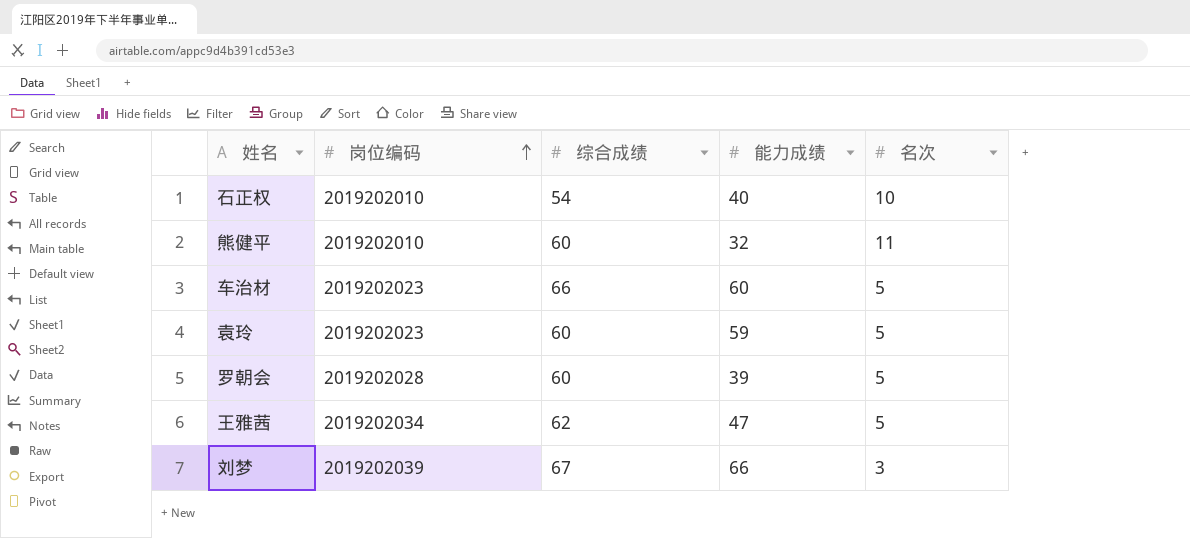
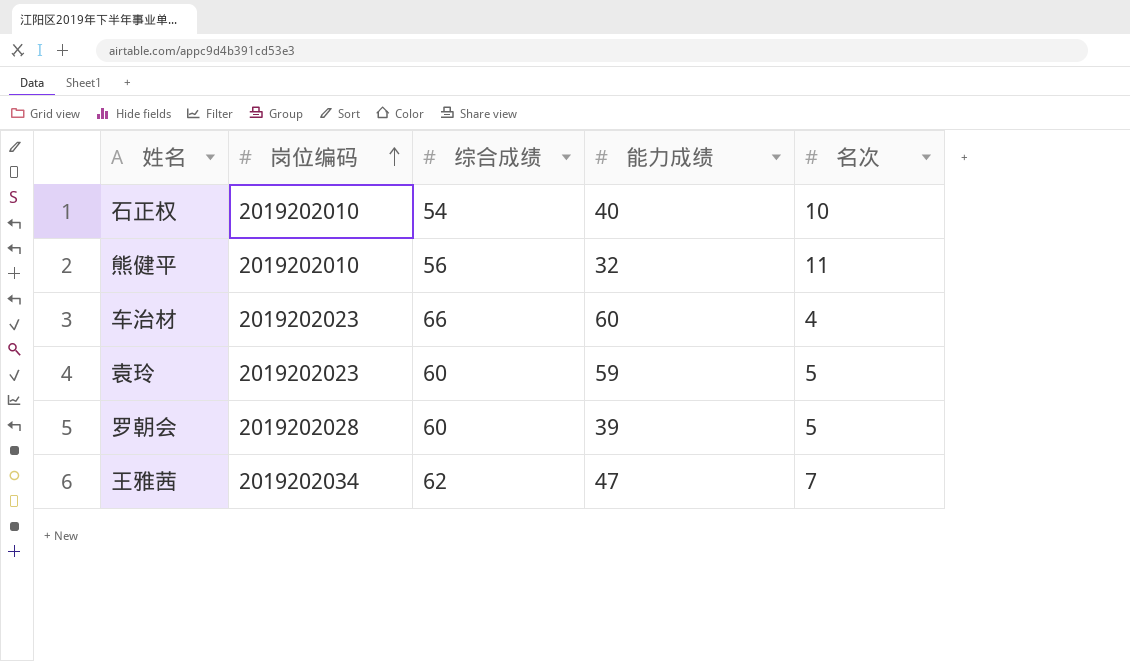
row 刘梦: 2019202039 | 67 | 66 | 3 -> none
熊健平 | 综合成绩: 60 -> 56
车治材 | 名次: 5 -> 4
王雅茜 | 名次: 5 -> 7

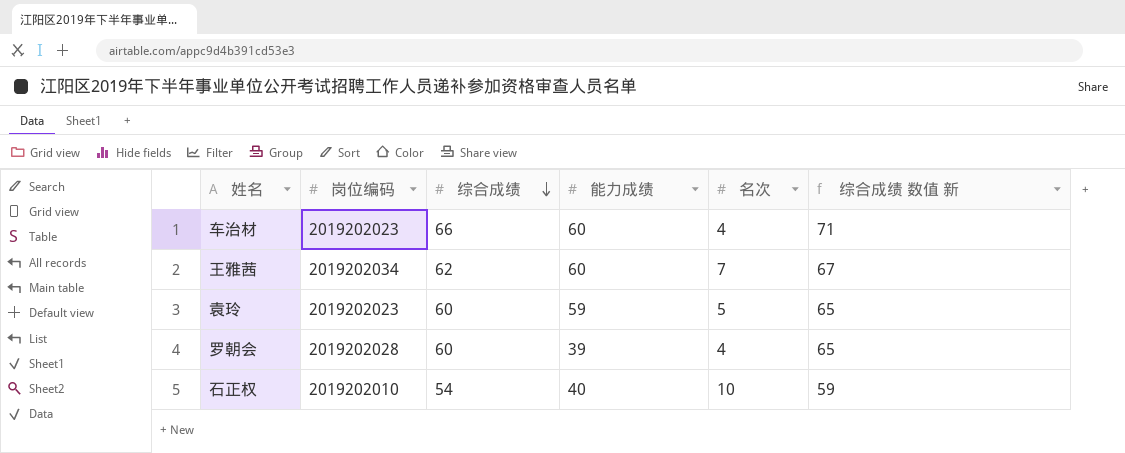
row order: 岗位编码 ascending -> 综合成绩 descending
column 综合成绩 数值 新 | formula: none -> [综合成绩] + 5
row 熊健平: 2019202010 | 56 | 32 | 11 -> none
王雅茜 | 能力成绩: 47 -> 60
罗朝会 | 名次: 5 -> 4

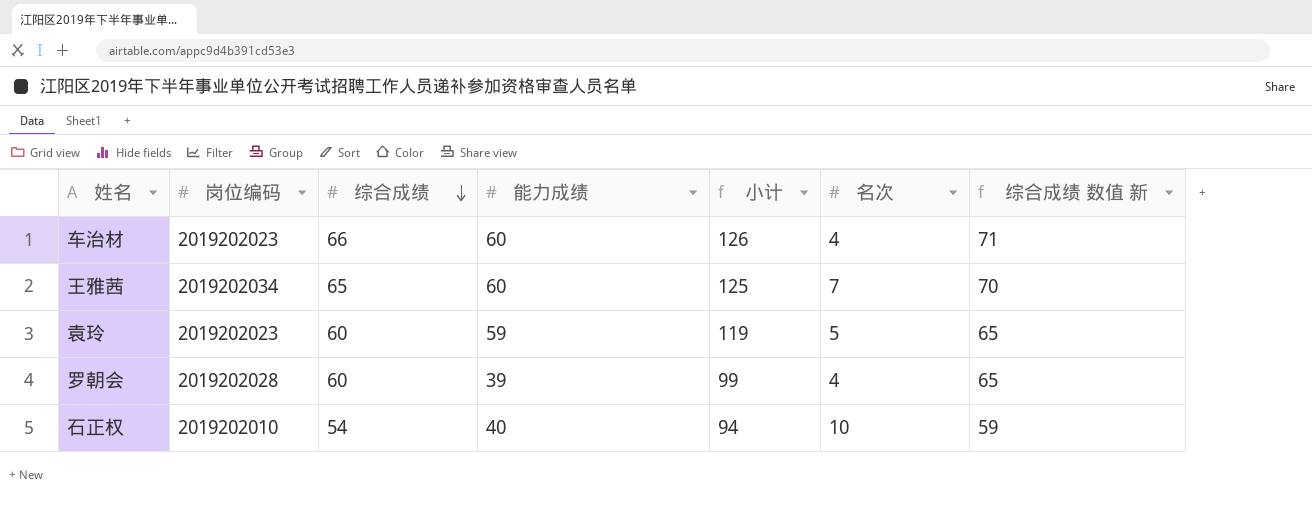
column 小计 | formula: none -> [综合成绩] + [能力成绩]
王雅茜 | 综合成绩: 62 -> 65
王雅茜 | 综合成绩 数值 新: 67 -> 70

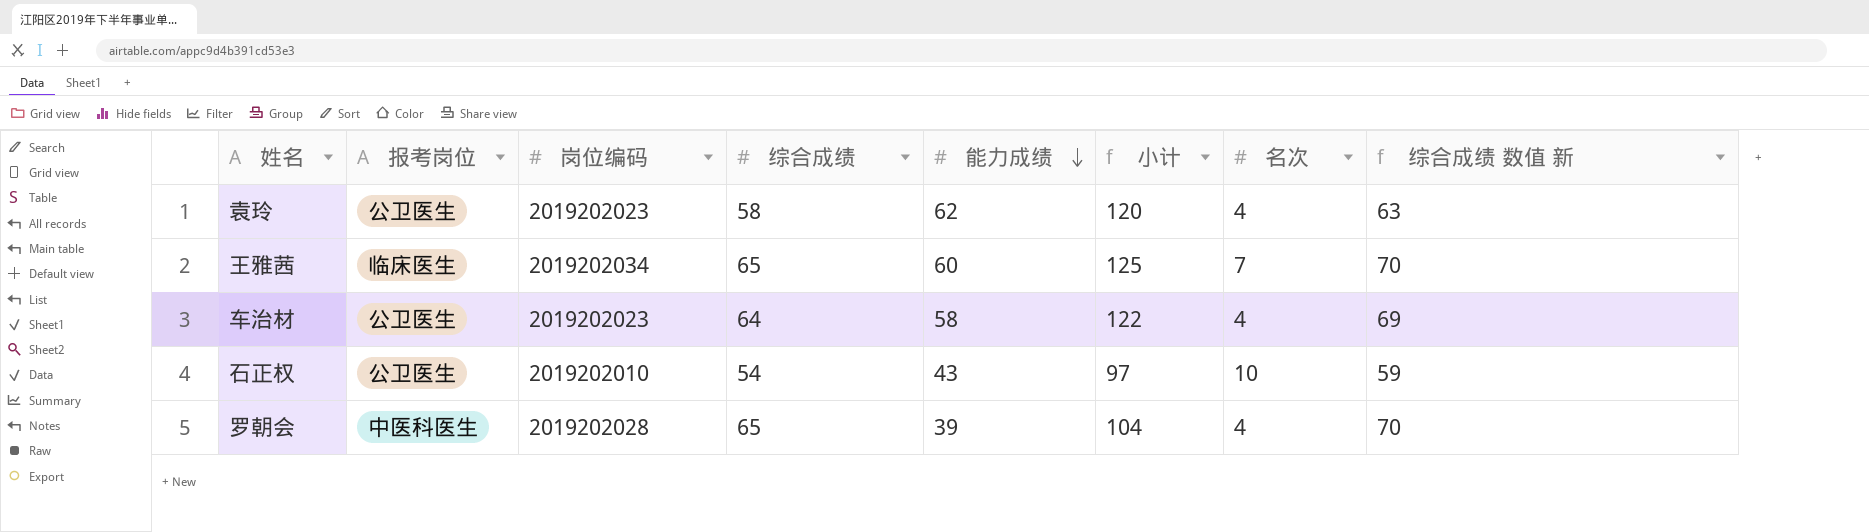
row order: 综合成绩 descending -> 能力成绩 descending
column 报考岗位 | position: none -> 2
袁玲 | 综合成绩: 60 -> 58
袁玲 | 能力成绩: 59 -> 62
袁玲 | 小计: 119 -> 120
袁玲 | 名次: 5 -> 4
袁玲 | 综合成绩 数值 新: 65 -> 63
车治材 | 综合成绩: 66 -> 64
车治材 | 能力成绩: 60 -> 58
车治材 | 小计: 126 -> 122
车治材 | 综合成绩 数值 新: 71 -> 69
石正权 | 能力成绩: 40 -> 43
石正权 | 小计: 94 -> 97
罗朝会 | 综合成绩: 60 -> 65
罗朝会 | 小计: 99 -> 104
罗朝会 | 综合成绩 数值 新: 65 -> 70

